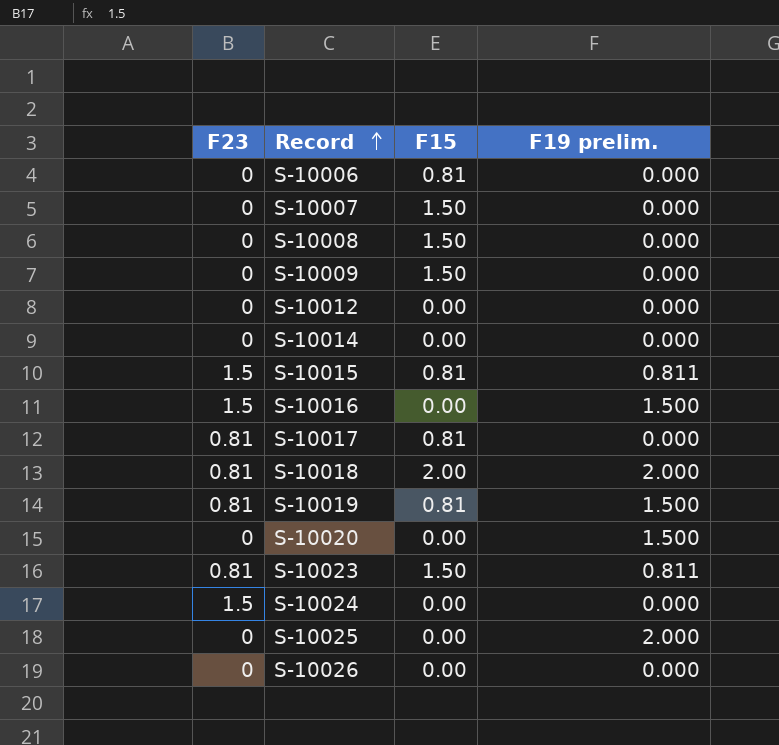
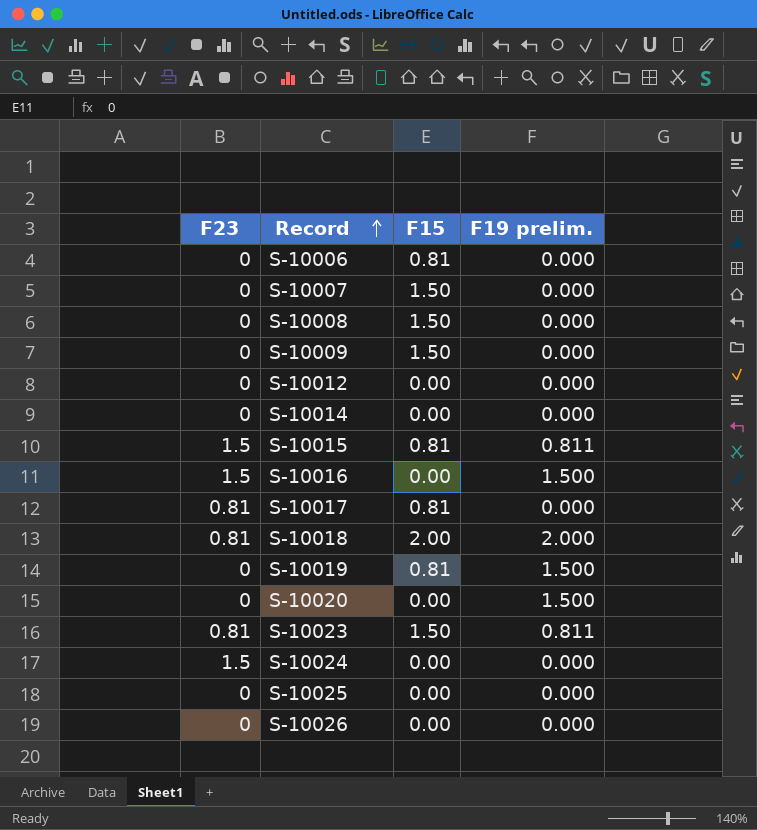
S-10019 | F23: 0.81 -> 0
S-10025 | F19 prelim.: 2.000 -> 0.000

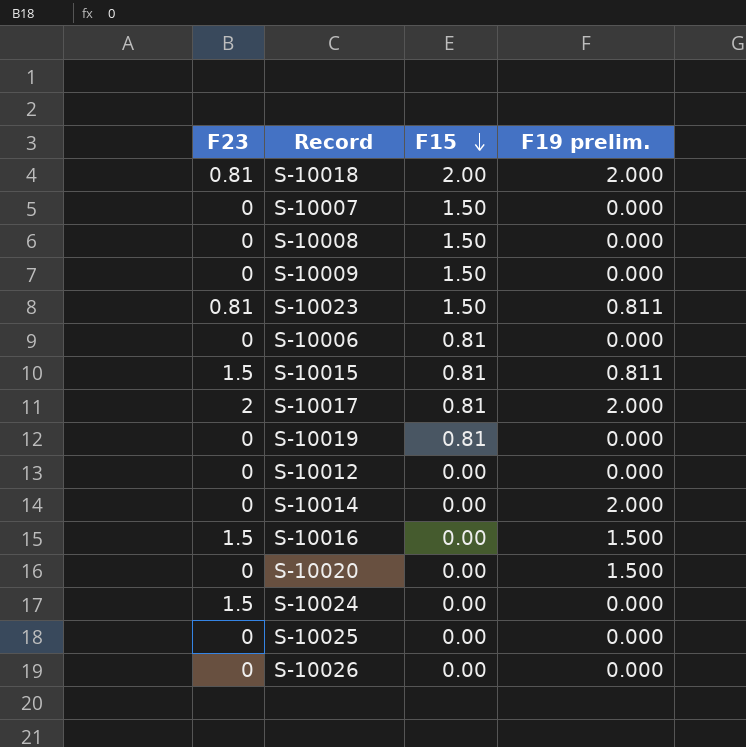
row order: Record ascending -> F15 descending
S-10017 | F23: 0.81 -> 2
S-10017 | F19 prelim.: 0.000 -> 2.000
S-10019 | F19 prelim.: 1.500 -> 0.000
S-10014 | F19 prelim.: 0.000 -> 2.000

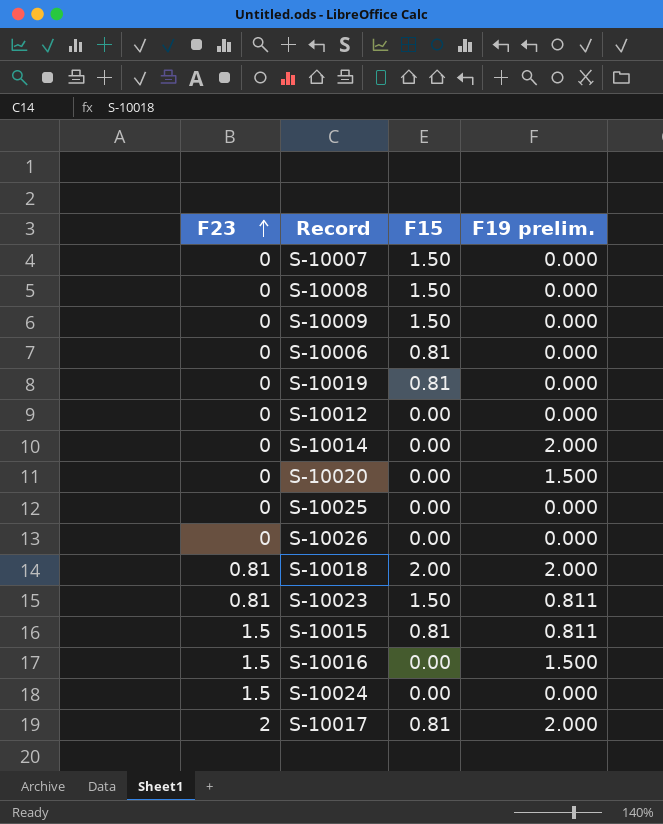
row order: F15 descending -> F23 ascending

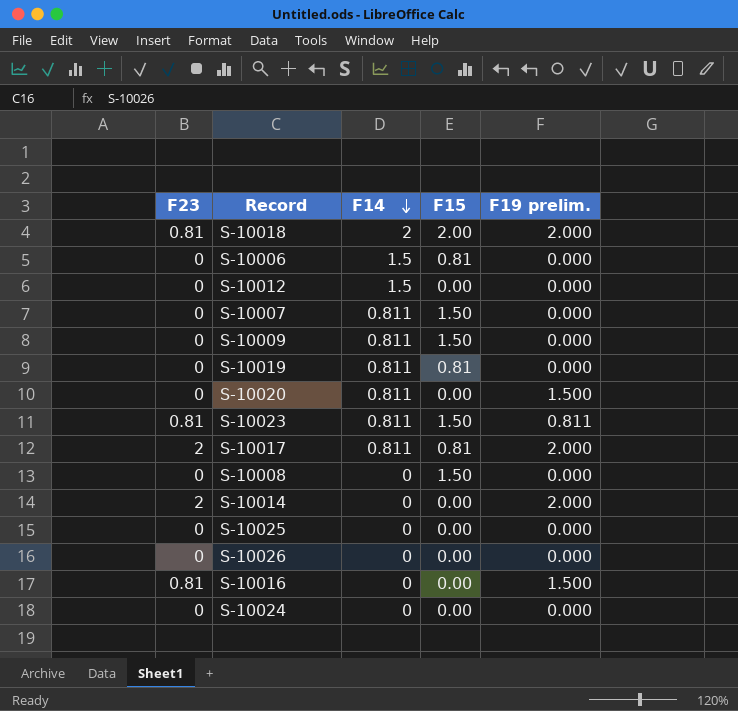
row order: F23 ascending -> F14 descending
column F14 | position: none -> 3
row S-10015: 1.5 | 0.81 | 0.811 -> none
S-10014 | F23: 0 -> 2
S-10016 | F23: 1.5 -> 0.81
S-10024 | F23: 1.5 -> 0

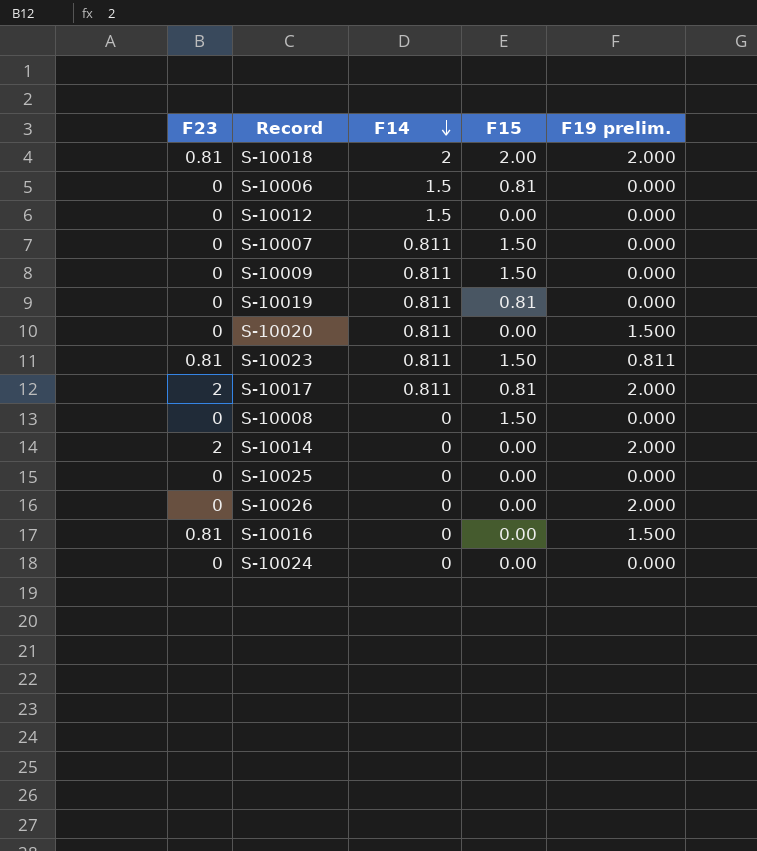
S-10026 | F19 prelim.: 0.000 -> 2.000

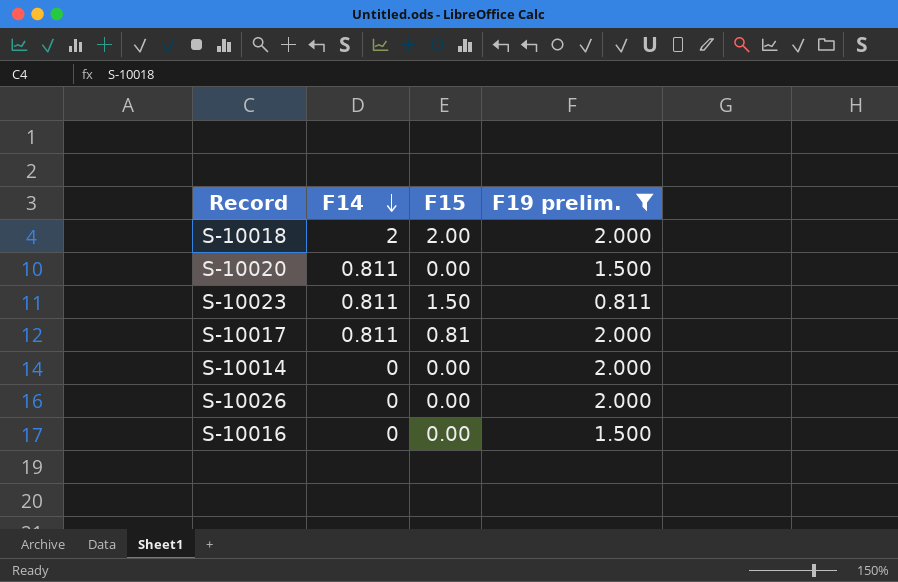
filter: none -> F19 prelim. != 0.000
column F23 | position: 1 -> none

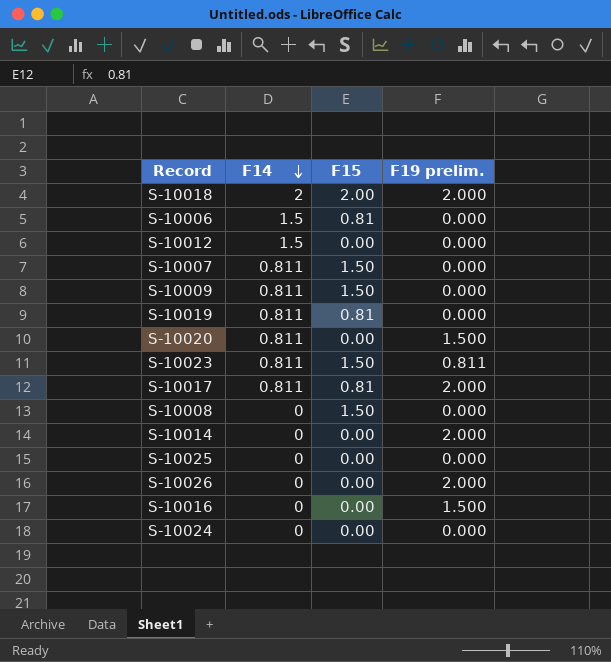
filter: F19 prelim. != 0.000 -> none

